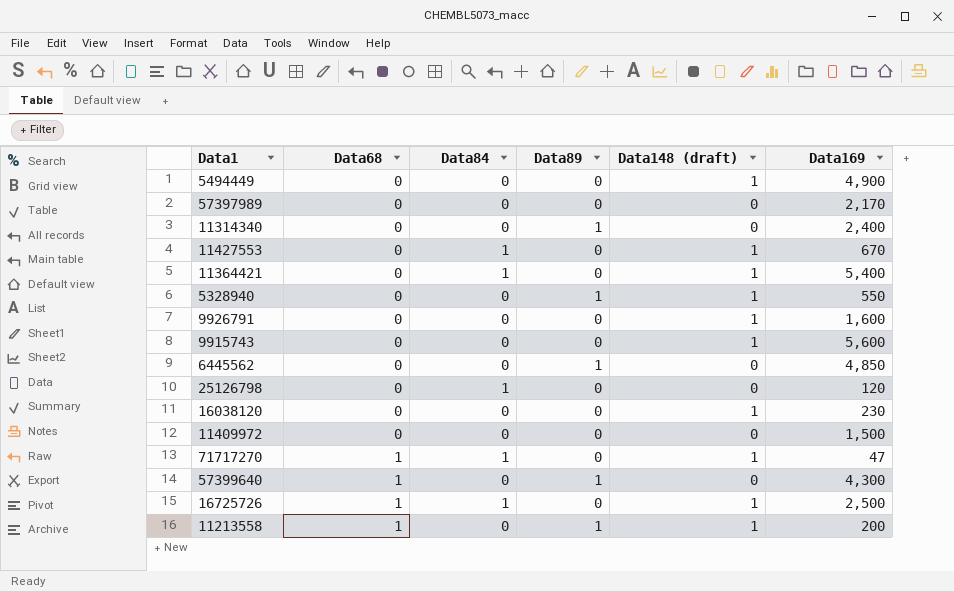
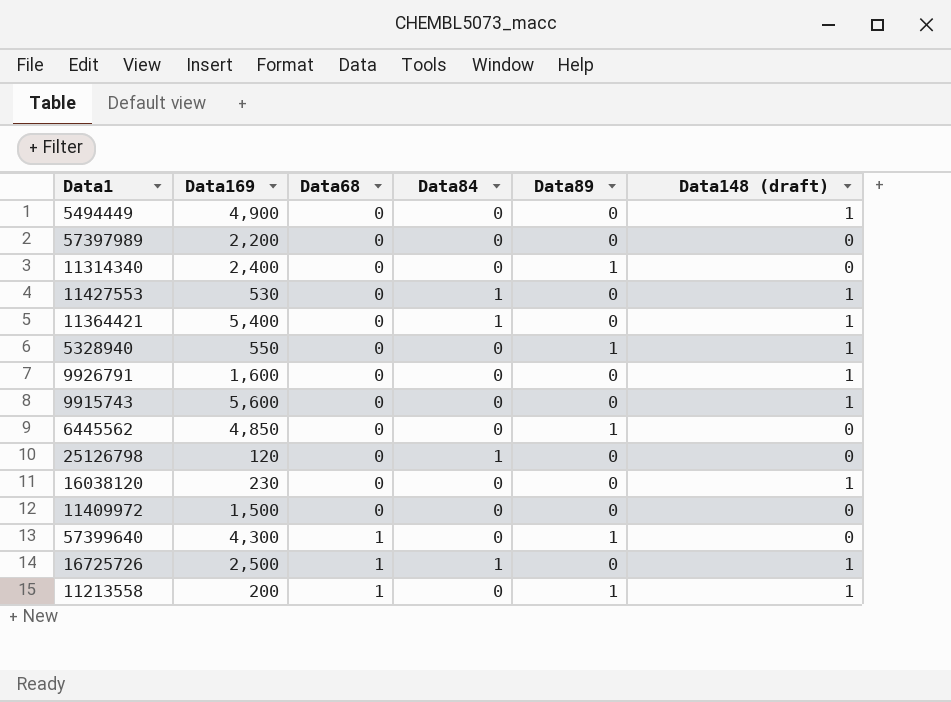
column Data169 | position: 6 -> 2
row 71717270: 1 | 1 | 0 | 1 | 47 -> none
57397989 | Data169: 2,170 -> 2,200
11427553 | Data169: 670 -> 530

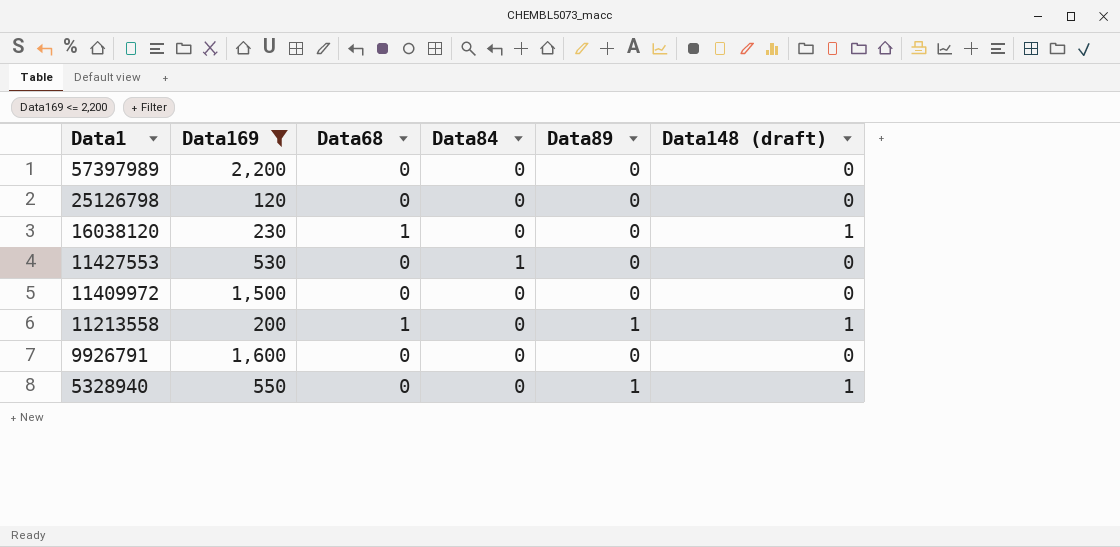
filter: none -> Data169 <= 2,200
row order: Data68 ascending -> Data1 descending
25126798 | Data84: 1 -> 0
16038120 | Data68: 0 -> 1
11427553 | Data148 (draft): 1 -> 0
9926791 | Data148 (draft): 1 -> 0

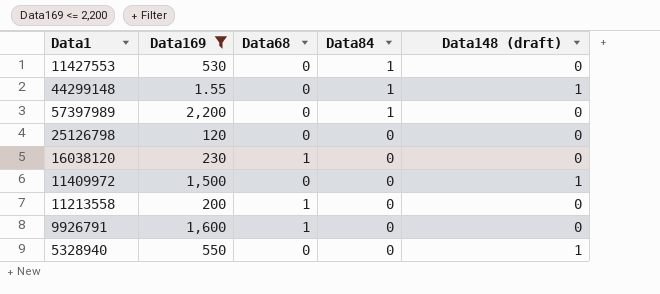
row order: Data1 descending -> Data84 descending
column Data89 | position: 5 -> none
row 44299148: none -> 1.55 | 0 | 1 | 1
57397989 | Data84: 0 -> 1
16038120 | Data148 (draft): 1 -> 0
11409972 | Data148 (draft): 0 -> 1
11213558 | Data148 (draft): 1 -> 0
9926791 | Data68: 0 -> 1

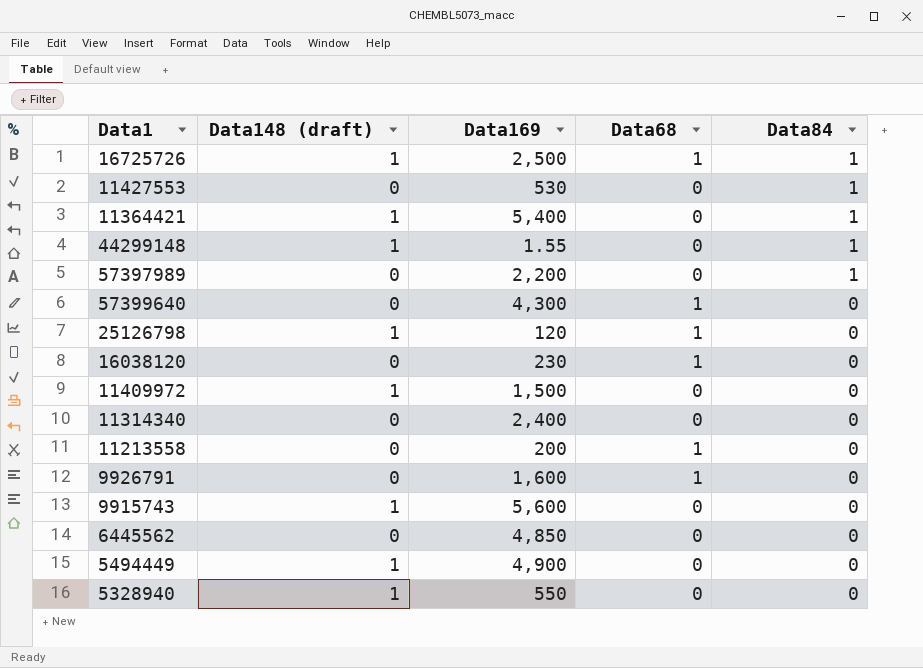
filter: Data169 <= 2,200 -> none
column Data148 (draft) | position: 5 -> 2
25126798 | Data148 (draft): 0 -> 1
25126798 | Data68: 0 -> 1

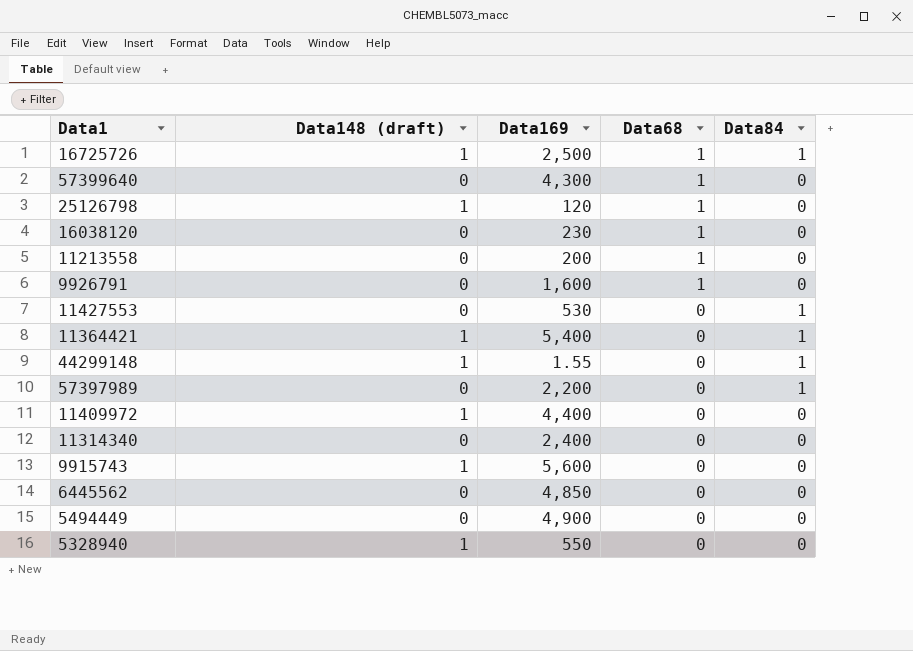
row order: Data84 descending -> Data68 descending
11409972 | Data169: 1,500 -> 4,400
5494449 | Data148 (draft): 1 -> 0

